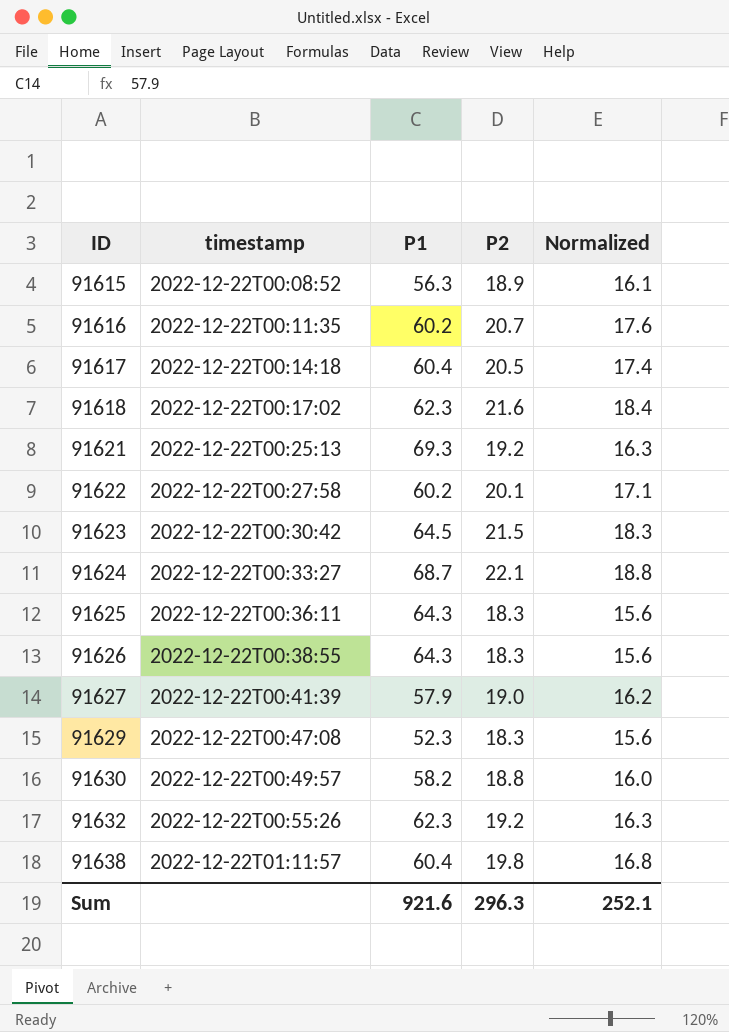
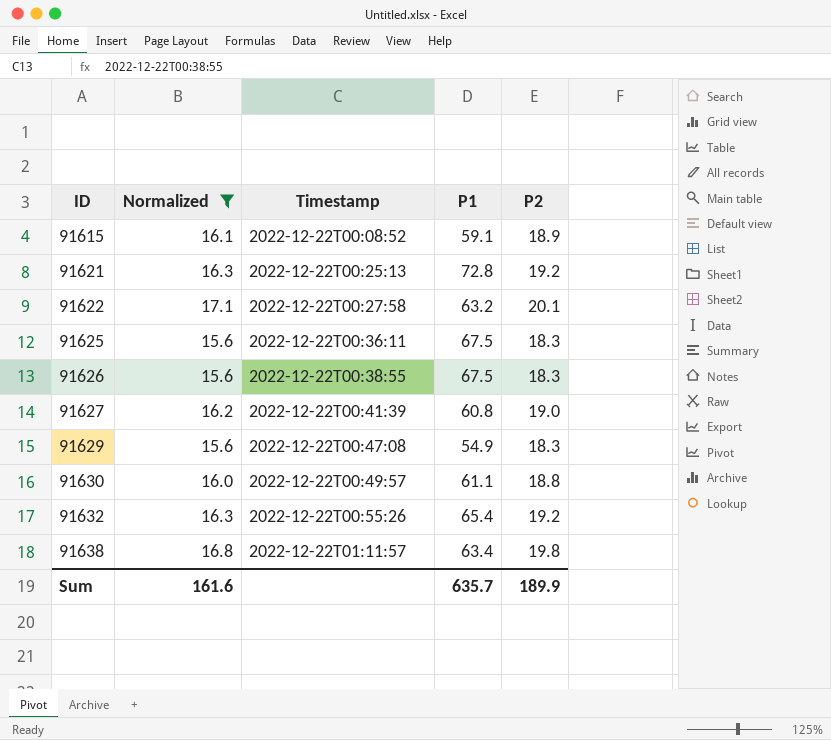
filter: none -> Normalized <= 17.1
column Normalized | position: 5 -> 2
column name: timestamp -> Timestamp
91615 | P1: 56.3 -> 59.1
91621 | P1: 69.3 -> 72.8
91622 | P1: 60.2 -> 63.2
91625 | P1: 64.3 -> 67.5
91626 | P1: 64.3 -> 67.5
91627 | P1: 57.9 -> 60.8
91629 | P1: 52.3 -> 54.9
91630 | P1: 58.2 -> 61.1
91632 | P1: 62.3 -> 65.4
91638 | P1: 60.4 -> 63.4
Sum | Normalized: 252.1 -> 161.6
Sum | P1: 921.6 -> 635.7
Sum | P2: 296.3 -> 189.9

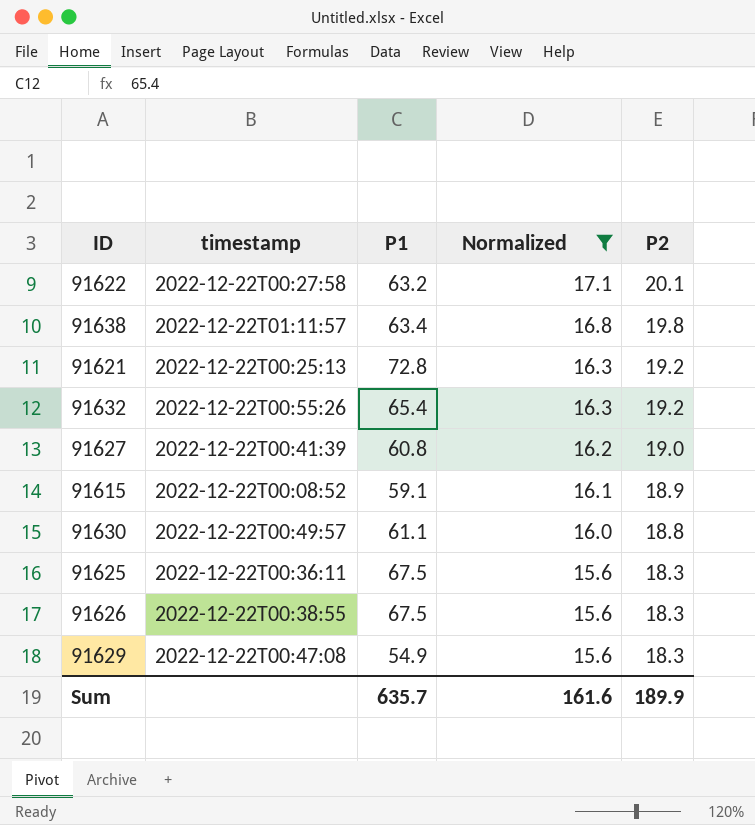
row order: ID ascending -> Normalized descending
column name: Timestamp -> timestamp
column Normalized | position: 2 -> 4

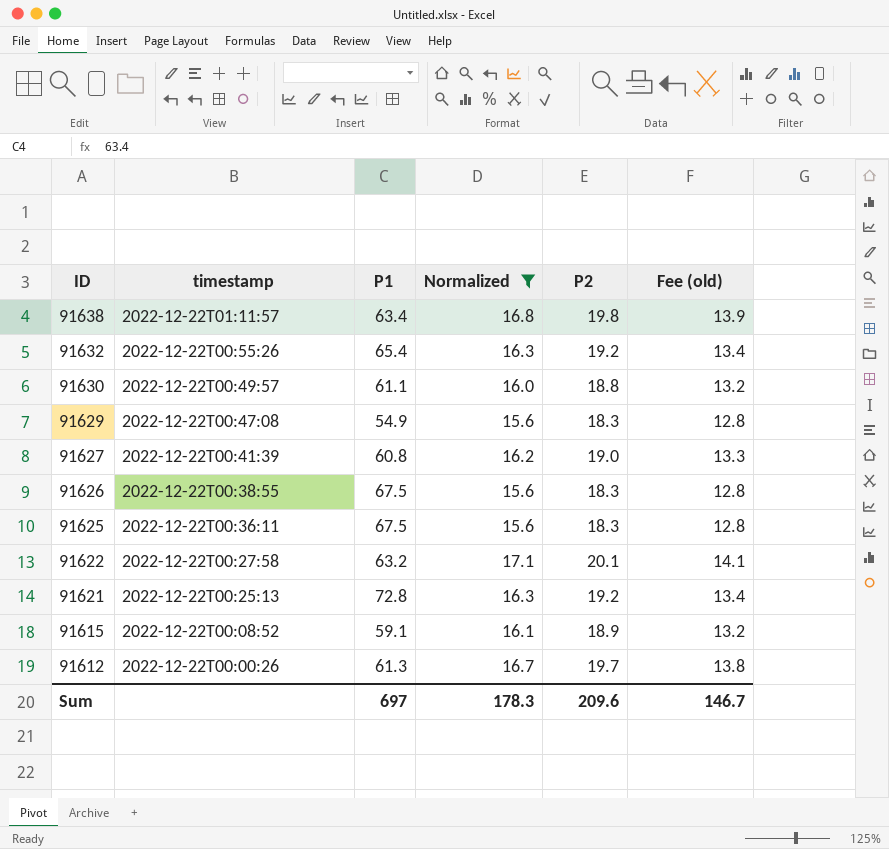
row order: Normalized descending -> ID descending
column Fee (old) | formula: none -> [P2] * 0.7
row 91612: none -> 2022-12-22T00:00:26 | 61.3 | 16.7 | 19.7 | 13.8
Sum | P1: 635.7 -> 697
Sum | Normalized: 161.6 -> 178.3
Sum | P2: 189.9 -> 209.6

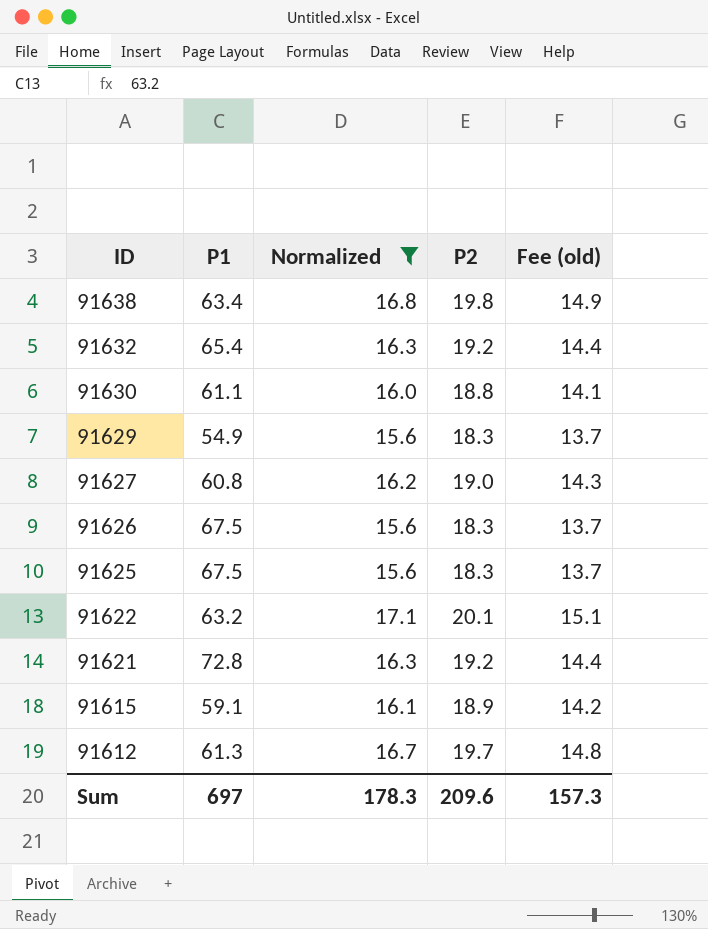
column timestamp | position: 2 -> none
column Fee (old) | formula: [P2] * 0.7 -> [P2] * 0.75
Sum | Fee (old): 146.7 -> 157.3

